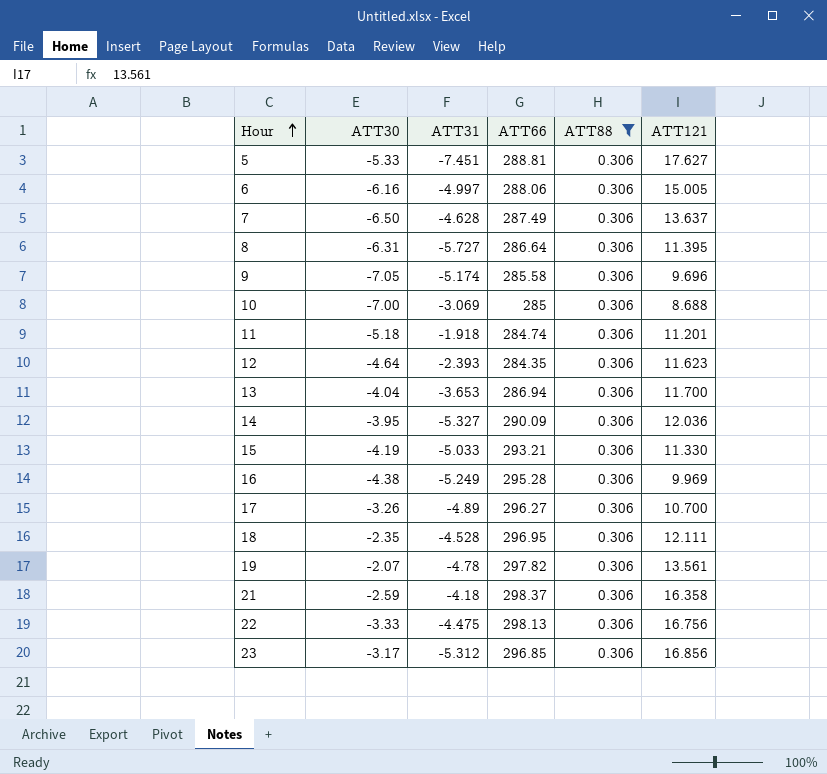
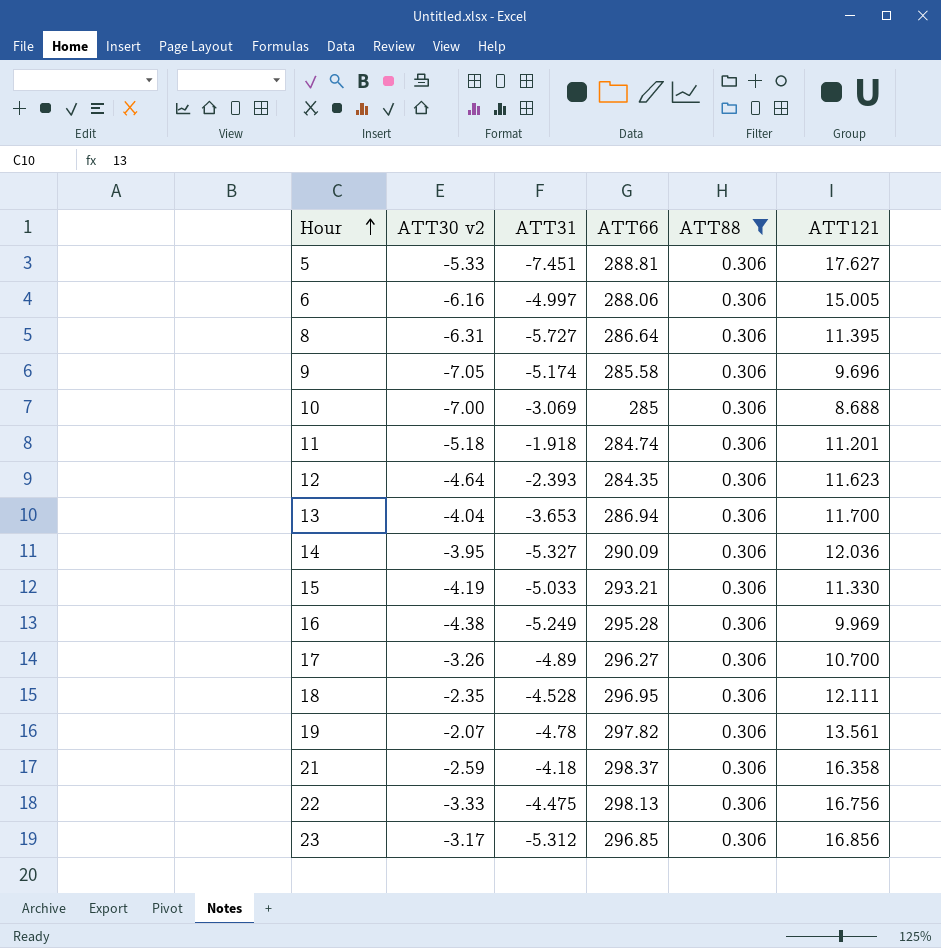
column name: ATT30 -> ATT30 v2
row 7: -6.50 | -4.628 | 287.49 | 0.306 | 13.637 -> none

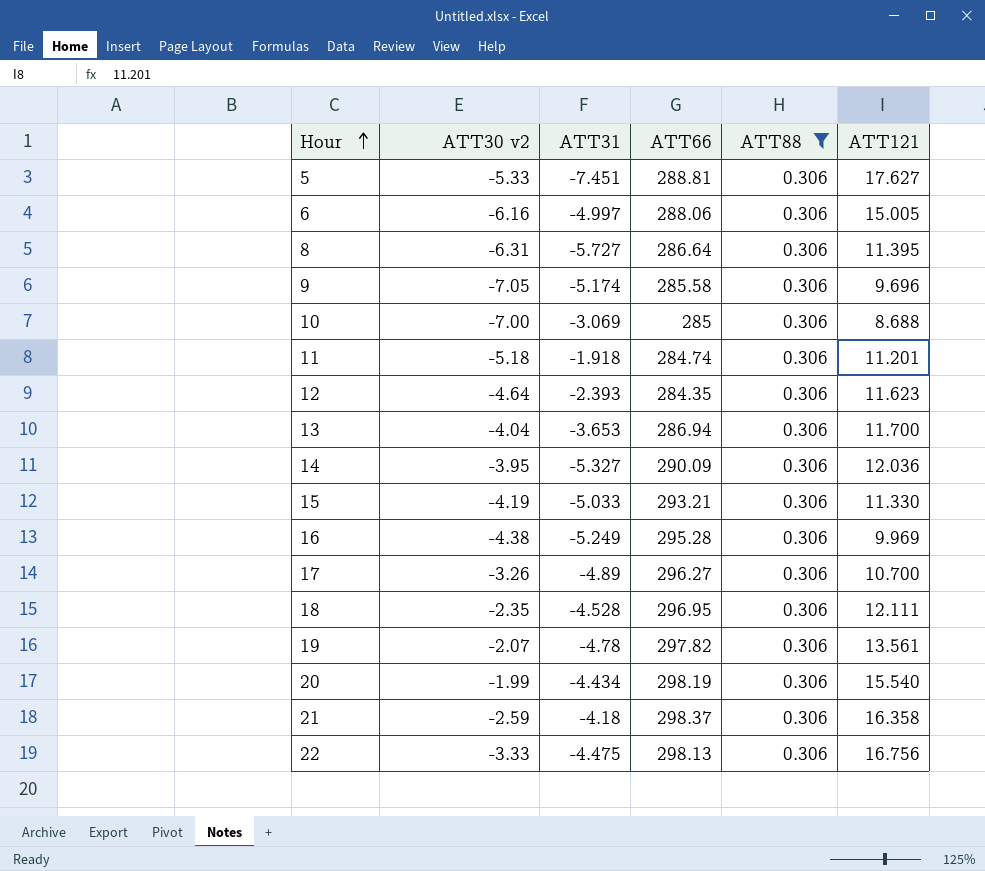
row 23: -3.17 | -5.312 | 296.85 | 0.306 | 16.856 -> none
row 20: none -> -1.99 | -4.434 | 298.19 | 0.306 | 15.540

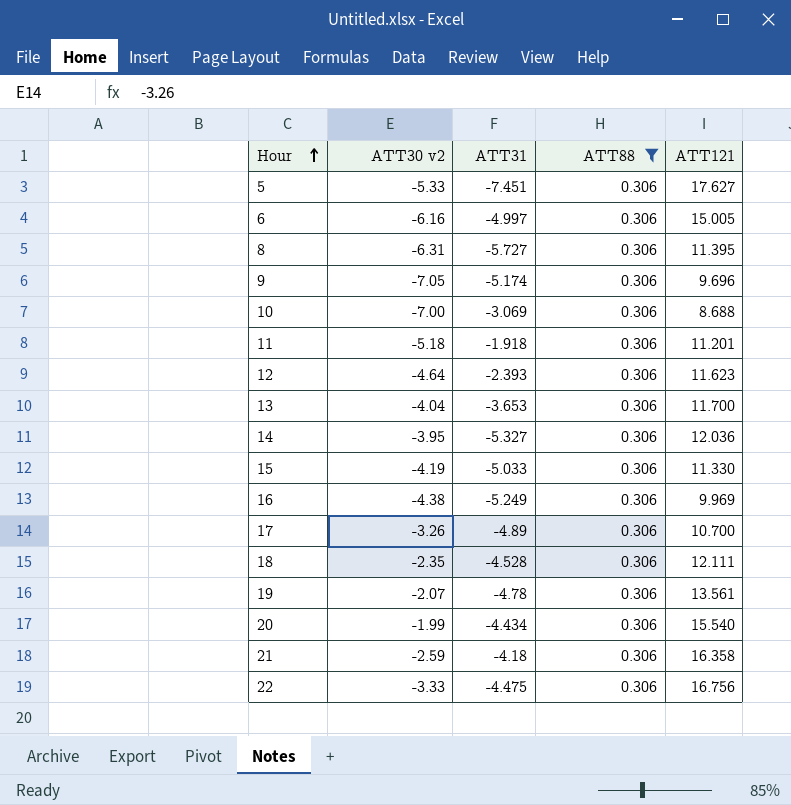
column ATT66 | position: 4 -> none

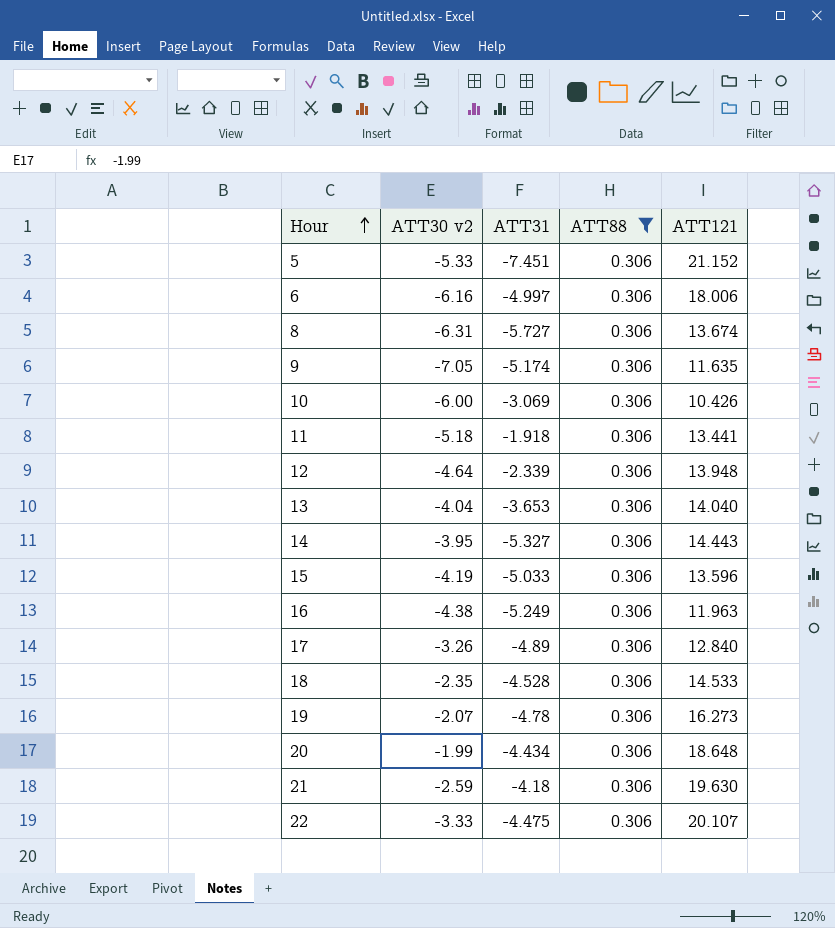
5 | ATT121: 17.627 -> 21.152
6 | ATT121: 15.005 -> 18.006
8 | ATT121: 11.395 -> 13.674
9 | ATT121: 9.696 -> 11.635
10 | ATT30 v2: -7.00 -> -6.00
10 | ATT121: 8.688 -> 10.426
11 | ATT121: 11.201 -> 13.441
12 | ATT31: -2.393 -> -2.339
12 | ATT121: 11.623 -> 13.948
13 | ATT121: 11.700 -> 14.040
14 | ATT121: 12.036 -> 14.443
15 | ATT121: 11.330 -> 13.596
16 | ATT121: 9.969 -> 11.963
17 | ATT121: 10.700 -> 12.840
18 | ATT121: 12.111 -> 14.533
19 | ATT121: 13.561 -> 16.273
20 | ATT121: 15.540 -> 18.648
21 | ATT121: 16.358 -> 19.630
22 | ATT121: 16.756 -> 20.107

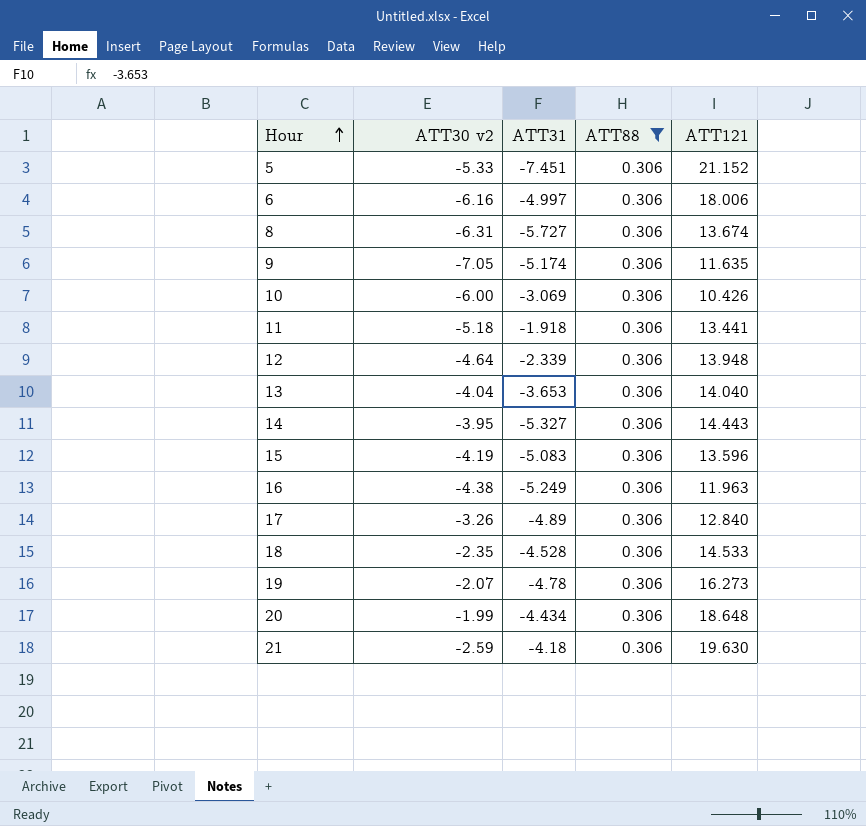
row 22: -3.33 | -4.475 | 0.306 | 20.107 -> none
15 | ATT31: -5.033 -> -5.083

